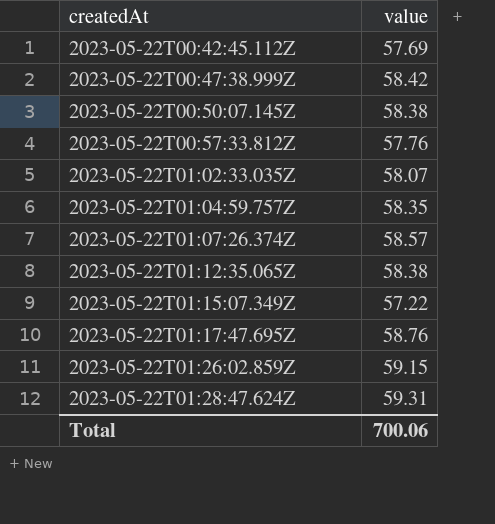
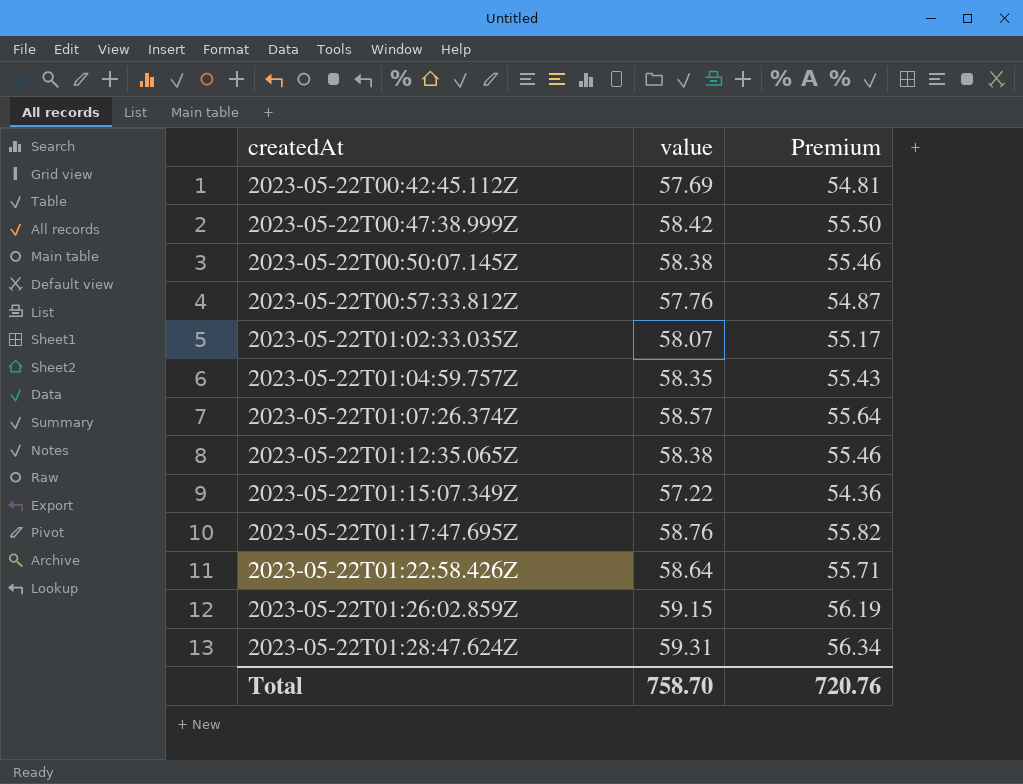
column Premium | formula: none -> [value] * 0.95
row 2023-05-22T01:22:58.426Z: none -> 58.64 | 55.71
Total | value: 700.06 -> 758.70

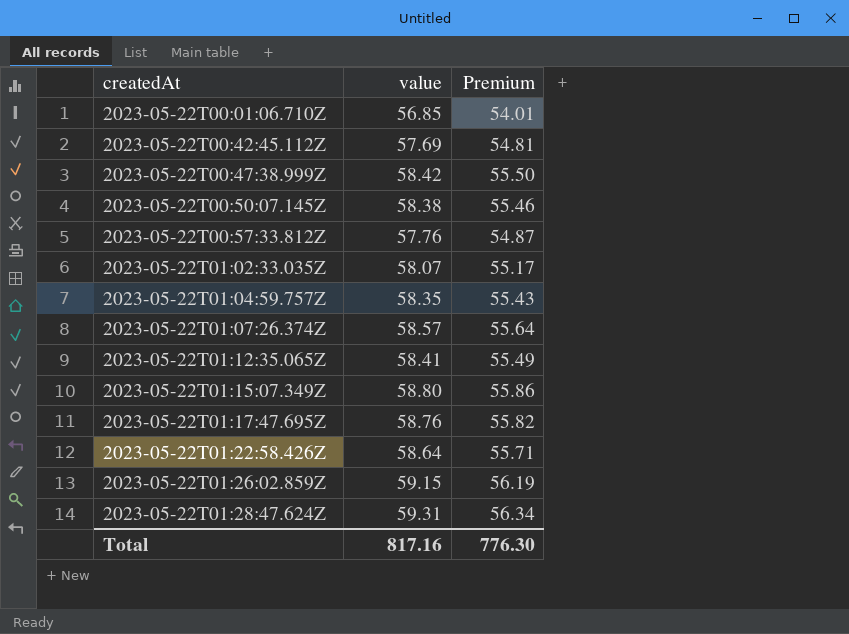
row 2023-05-22T00:01:06.710Z: none -> 56.85 | 54.01
2023-05-22T01:12:35.065Z | value: 58.38 -> 58.41
2023-05-22T01:12:35.065Z | Premium: 55.46 -> 55.49
2023-05-22T01:15:07.349Z | value: 57.22 -> 58.80
2023-05-22T01:15:07.349Z | Premium: 54.36 -> 55.86
Total | value: 758.70 -> 817.16
Total | Premium: 720.76 -> 776.30

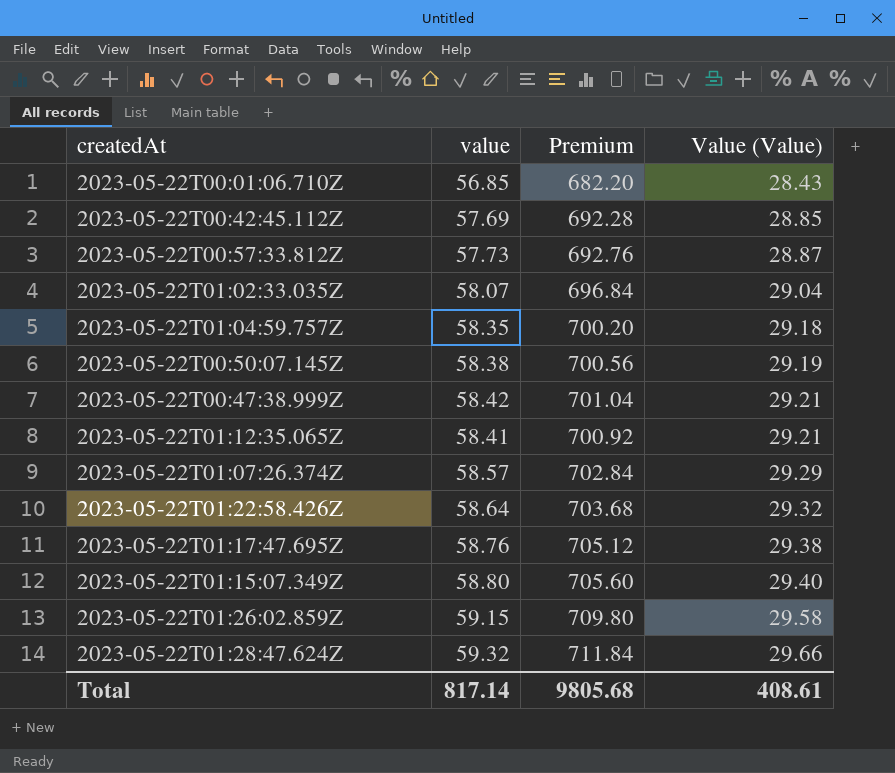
row order: createdAt ascending -> Value (Value) ascending
column Premium | formula: [value] * 0.95 -> [value] * 12
column Value (Value) | formula: none -> [value] * 0.5
2023-05-22T00:57:33.812Z | value: 57.76 -> 57.73
2023-05-22T01:28:47.624Z | value: 59.31 -> 59.32
Total | value: 817.16 -> 817.14
Total | Premium: 776.30 -> 9805.68

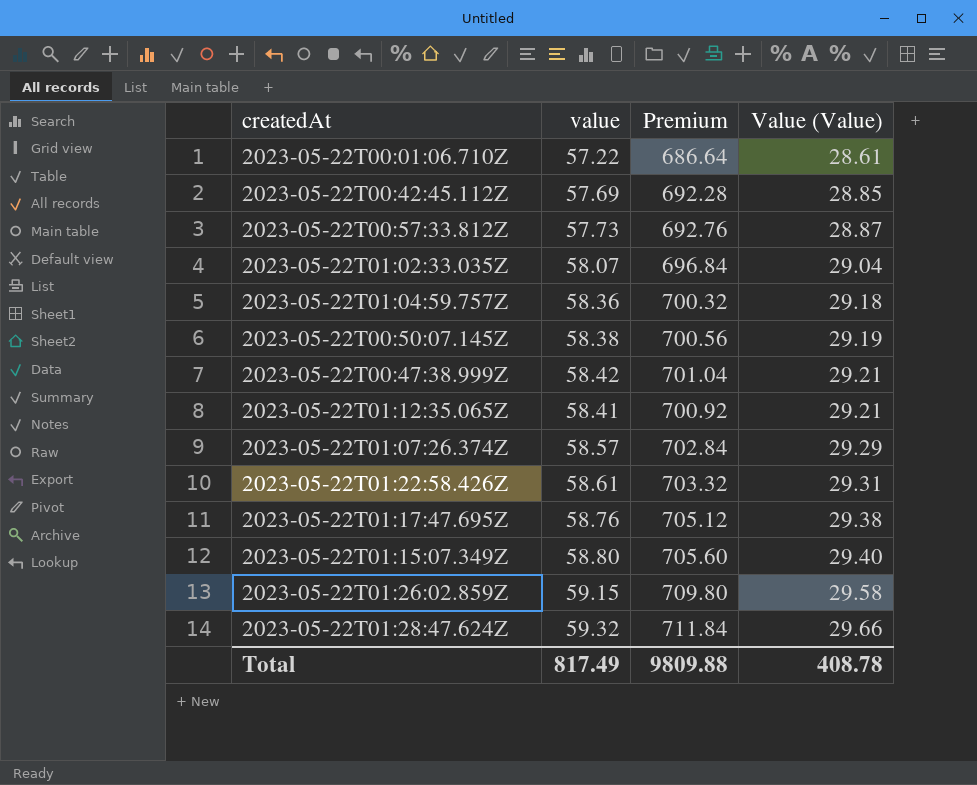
2023-05-22T00:01:06.710Z | value: 56.85 -> 57.22
2023-05-22T00:01:06.710Z | Premium: 682.20 -> 686.64
2023-05-22T00:01:06.710Z | Value (Value): 28.43 -> 28.61
2023-05-22T01:04:59.757Z | value: 58.35 -> 58.36
2023-05-22T01:04:59.757Z | Premium: 700.20 -> 700.32
2023-05-22T01:22:58.426Z | value: 58.64 -> 58.61
2023-05-22T01:22:58.426Z | Premium: 703.68 -> 703.32
2023-05-22T01:22:58.426Z | Value (Value): 29.32 -> 29.31
Total | value: 817.14 -> 817.49
Total | Premium: 9805.68 -> 9809.88
Total | Value (Value): 408.61 -> 408.78

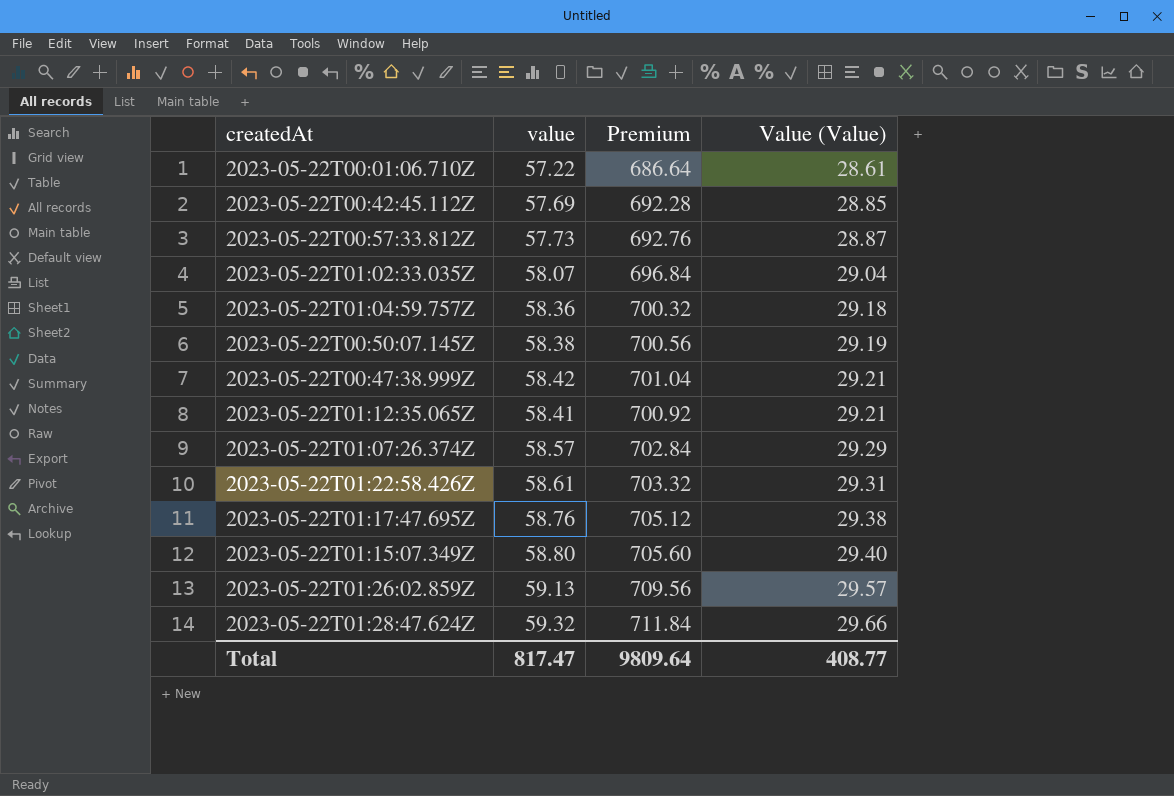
2023-05-22T01:26:02.859Z | value: 59.15 -> 59.13
2023-05-22T01:26:02.859Z | Premium: 709.80 -> 709.56
2023-05-22T01:26:02.859Z | Value (Value): 29.58 -> 29.57
Total | value: 817.49 -> 817.47
Total | Premium: 9809.88 -> 9809.64
Total | Value (Value): 408.78 -> 408.77

